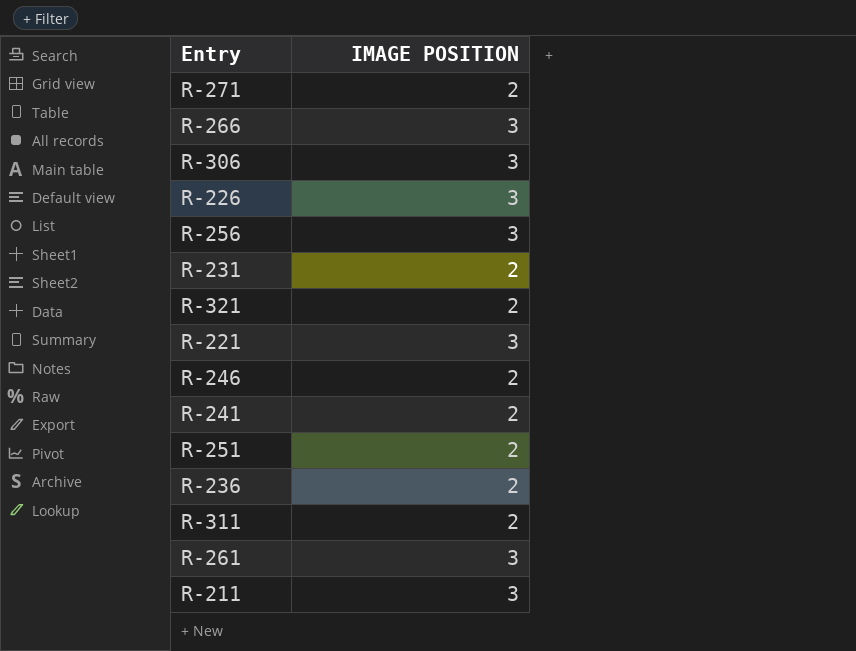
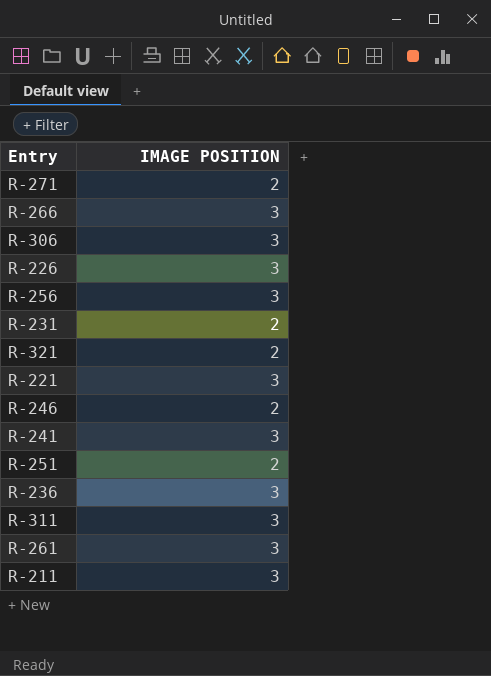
R-241 | IMAGE POSITION: 2 -> 3
R-236 | IMAGE POSITION: 2 -> 3
R-311 | IMAGE POSITION: 2 -> 3

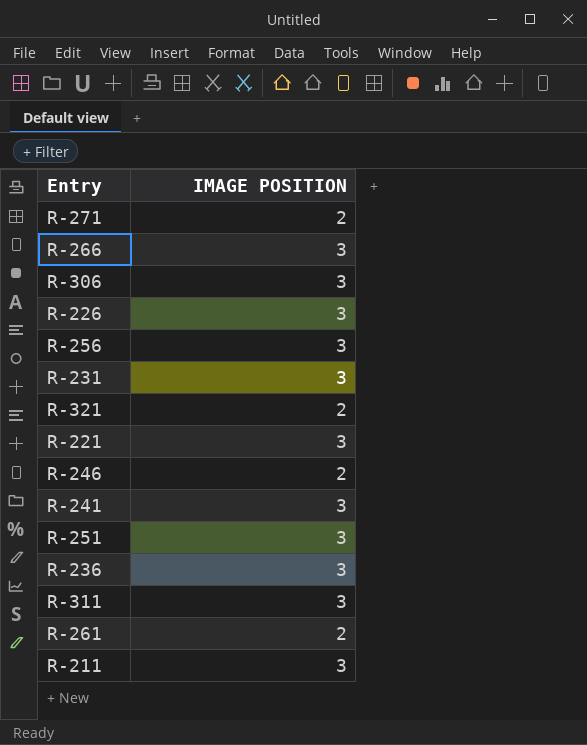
R-231 | IMAGE POSITION: 2 -> 3
R-251 | IMAGE POSITION: 2 -> 3
R-261 | IMAGE POSITION: 3 -> 2

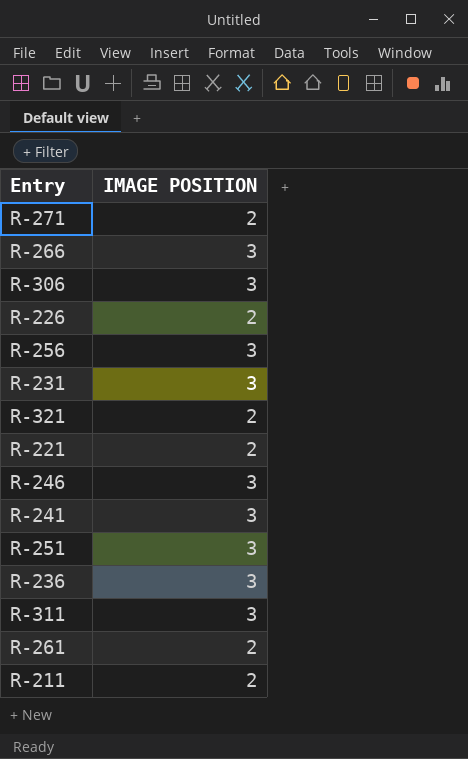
R-226 | IMAGE POSITION: 3 -> 2
R-221 | IMAGE POSITION: 3 -> 2
R-246 | IMAGE POSITION: 2 -> 3
R-211 | IMAGE POSITION: 3 -> 2

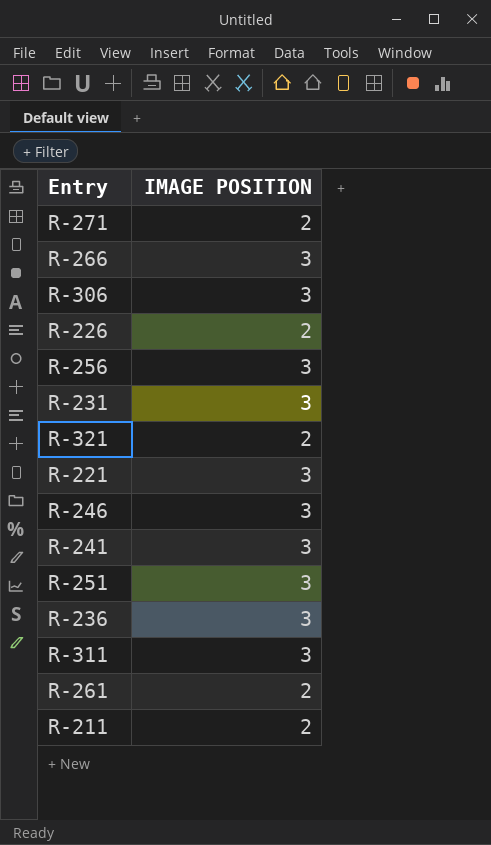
R-221 | IMAGE POSITION: 2 -> 3

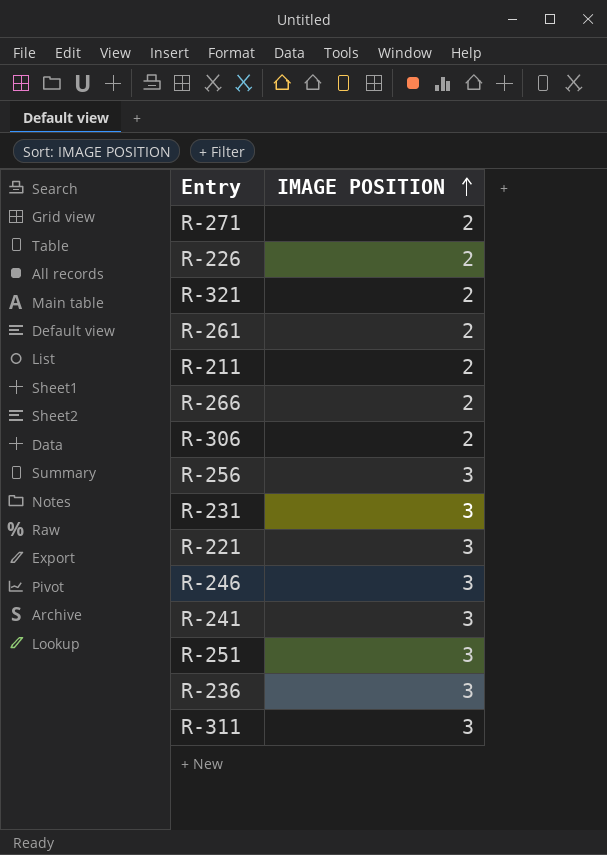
row order: none -> IMAGE POSITION ascending
R-266 | IMAGE POSITION: 3 -> 2
R-306 | IMAGE POSITION: 3 -> 2

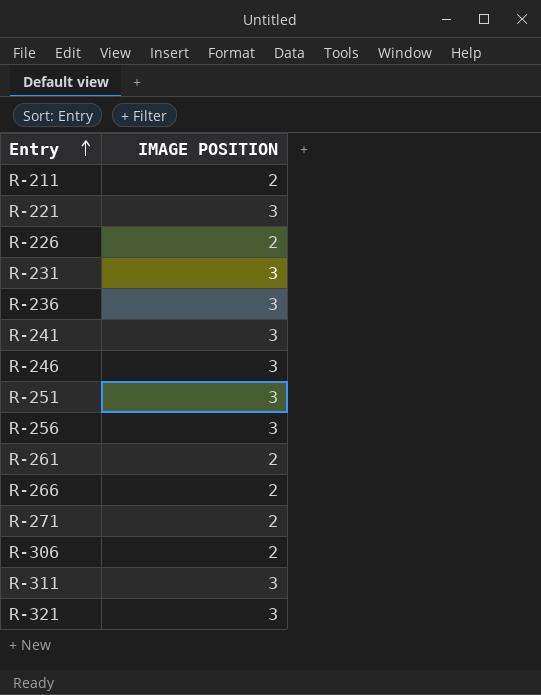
row order: IMAGE POSITION ascending -> Entry ascending
R-321 | IMAGE POSITION: 2 -> 3

